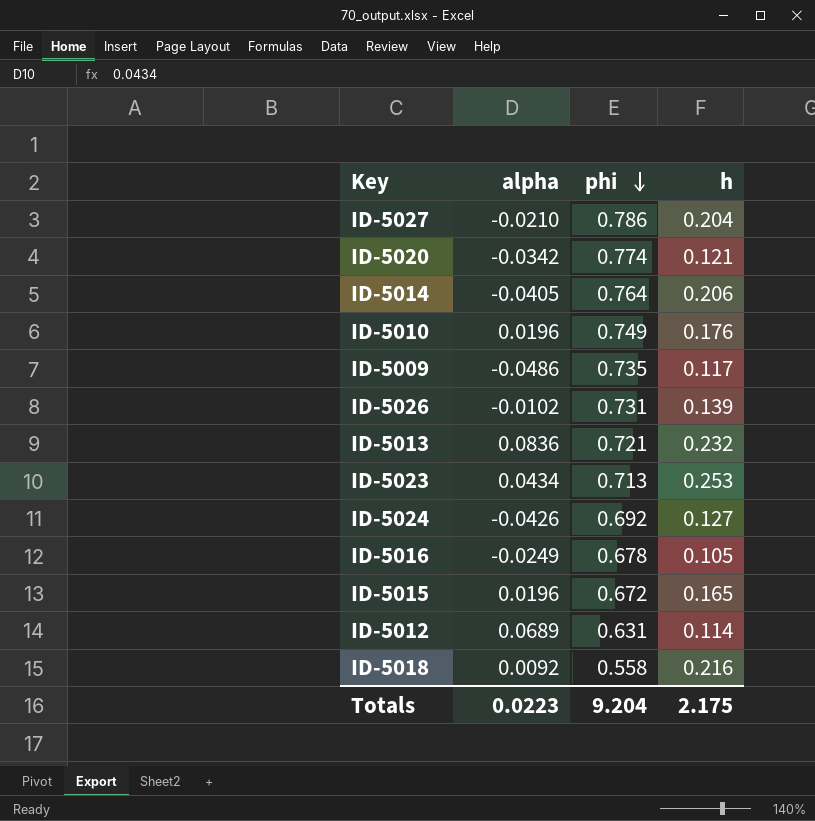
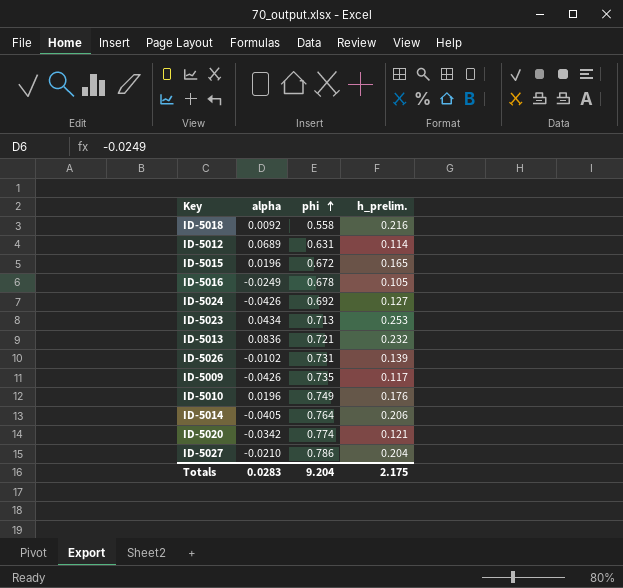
row order: phi descending -> phi ascending
column name: h -> h_prelim.
ID-5009 | alpha: -0.0486 -> -0.0426
Totals | alpha: 0.0223 -> 0.0283

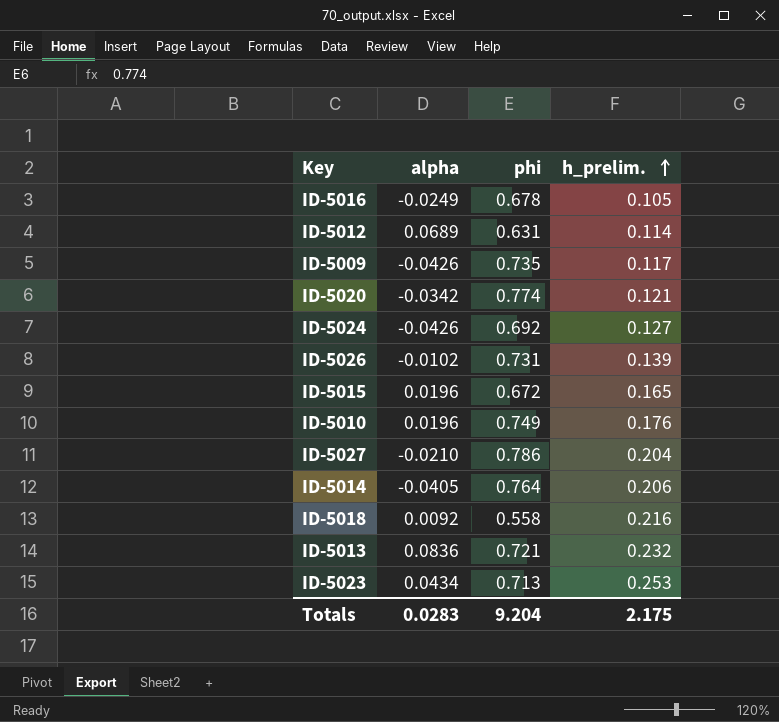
row order: phi ascending -> h_prelim. ascending

